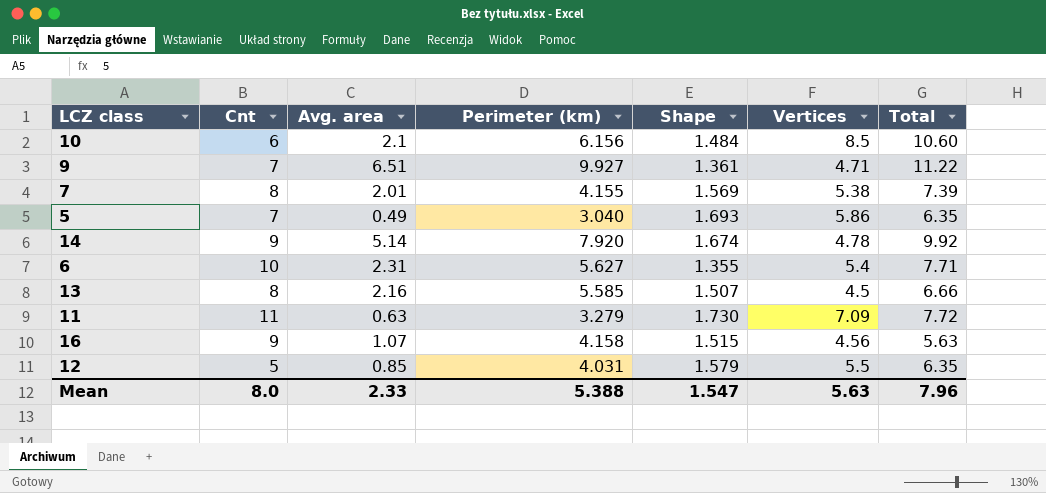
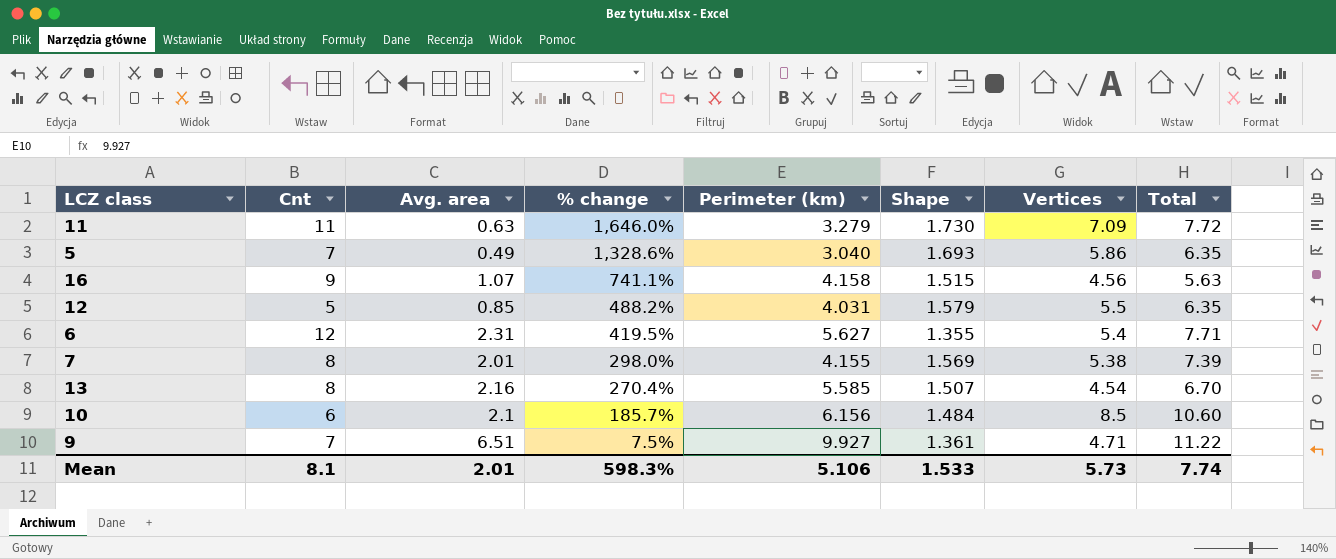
row order: none -> % change descending
column % change | formula: none -> ([Cnt] - [Avg. area]) / [Avg. area]
row 14: 9 | 5.14 | 7.920 | 1.674 | 4.78 | 9.92 -> none
6 | Cnt: 10 -> 12
13 | Vertices: 4.5 -> 4.54
13 | Total: 6.66 -> 6.70
Mean | Cnt: 8.0 -> 8.1
Mean | Avg. area: 2.33 -> 2.01
Mean | Perimeter (km): 5.388 -> 5.106
Mean | Shape: 1.547 -> 1.533
Mean | Vertices: 5.63 -> 5.73
Mean | Total: 7.96 -> 7.74

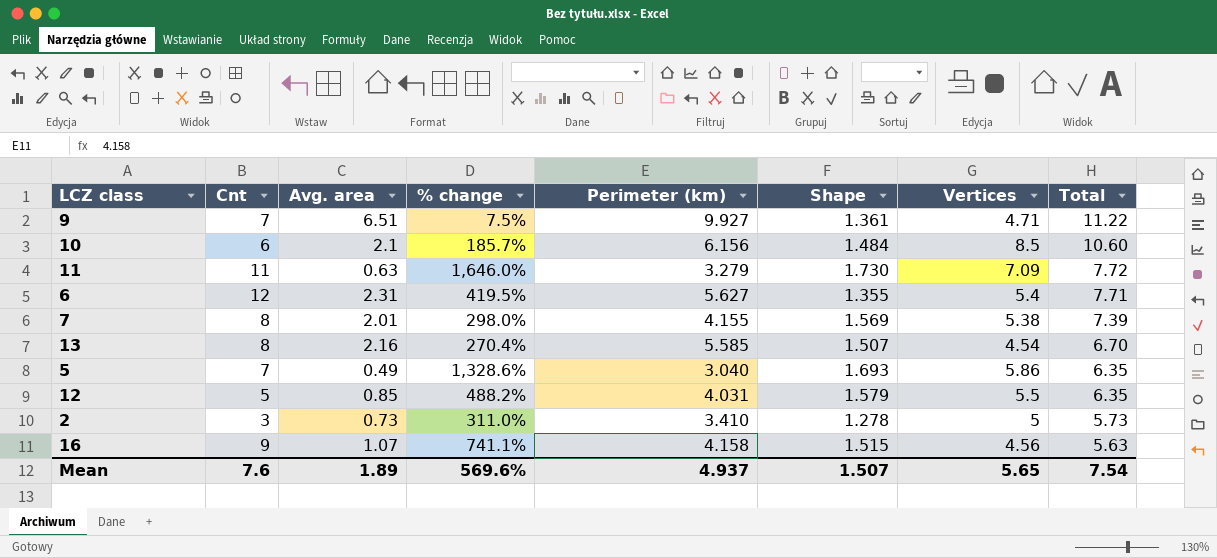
row order: % change descending -> Total descending
row 2: none -> 3 | 0.73 | 311.0% | 3.410 | 1.278 | 5 | 5.73
Mean | Cnt: 8.1 -> 7.6
Mean | Avg. area: 2.01 -> 1.89
Mean | % change: 598.3% -> 569.6%
Mean | Perimeter (km): 5.106 -> 4.937
Mean | Shape: 1.533 -> 1.507
Mean | Vertices: 5.73 -> 5.65
Mean | Total: 7.74 -> 7.54

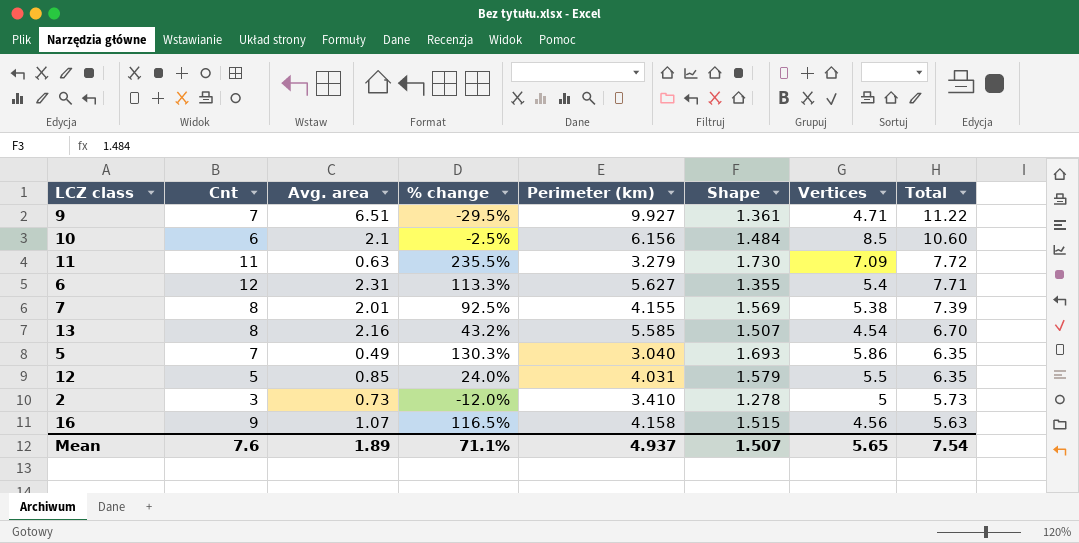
column % change | formula: ([Cnt] - [Avg. area]) / [Avg. area] -> ([Cnt] - [Perimeter (km)]) / [Perimeter (km)]
Mean | % change: 569.6% -> 71.1%

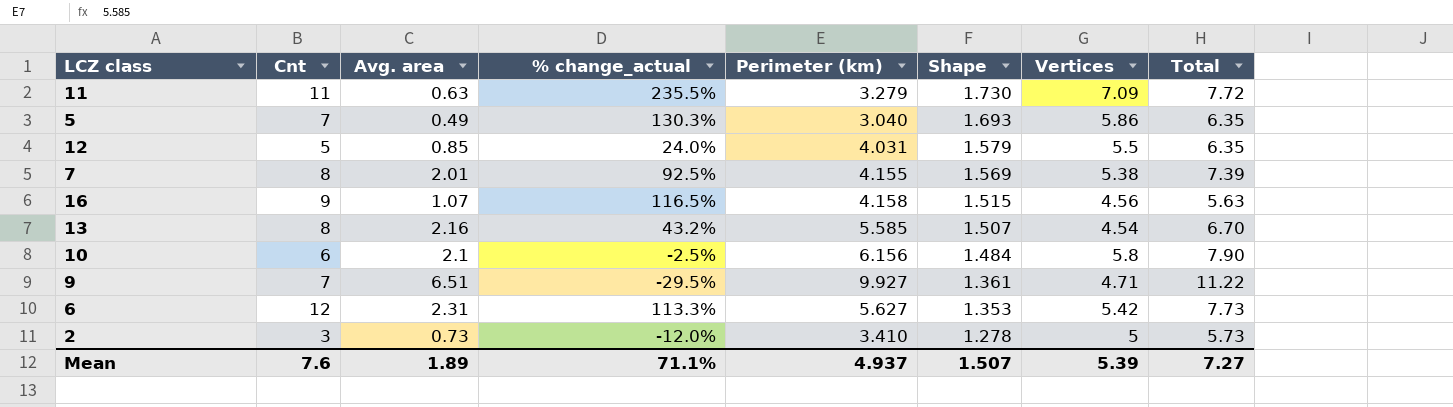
row order: Total descending -> Shape descending
column name: % change -> % change_actual
10 | Vertices: 8.5 -> 5.8
10 | Total: 10.60 -> 7.90
6 | Shape: 1.355 -> 1.353
6 | Vertices: 5.4 -> 5.42
6 | Total: 7.71 -> 7.73
Mean | Vertices: 5.65 -> 5.39
Mean | Total: 7.54 -> 7.27

